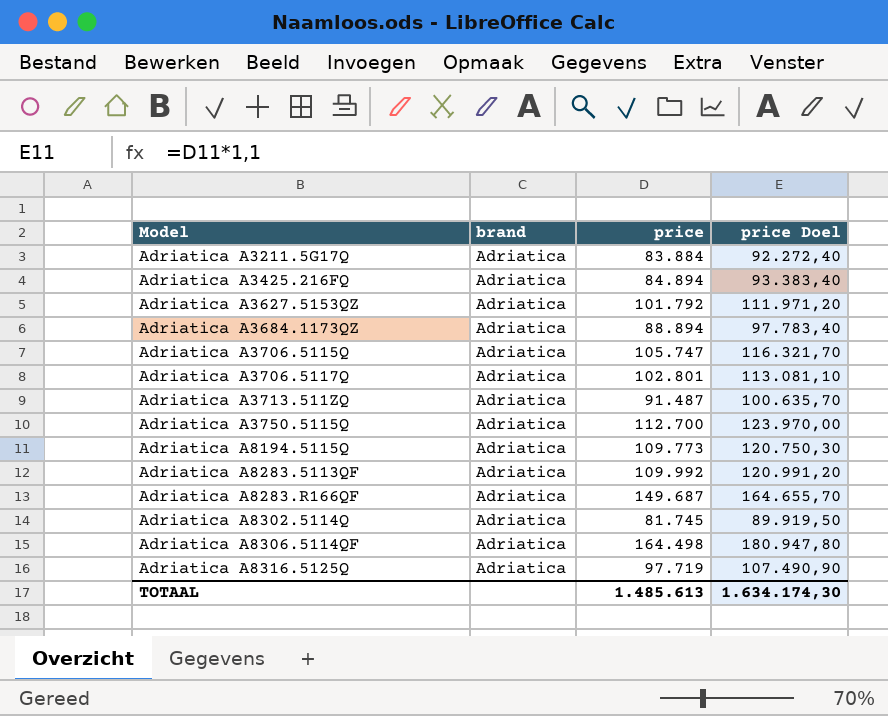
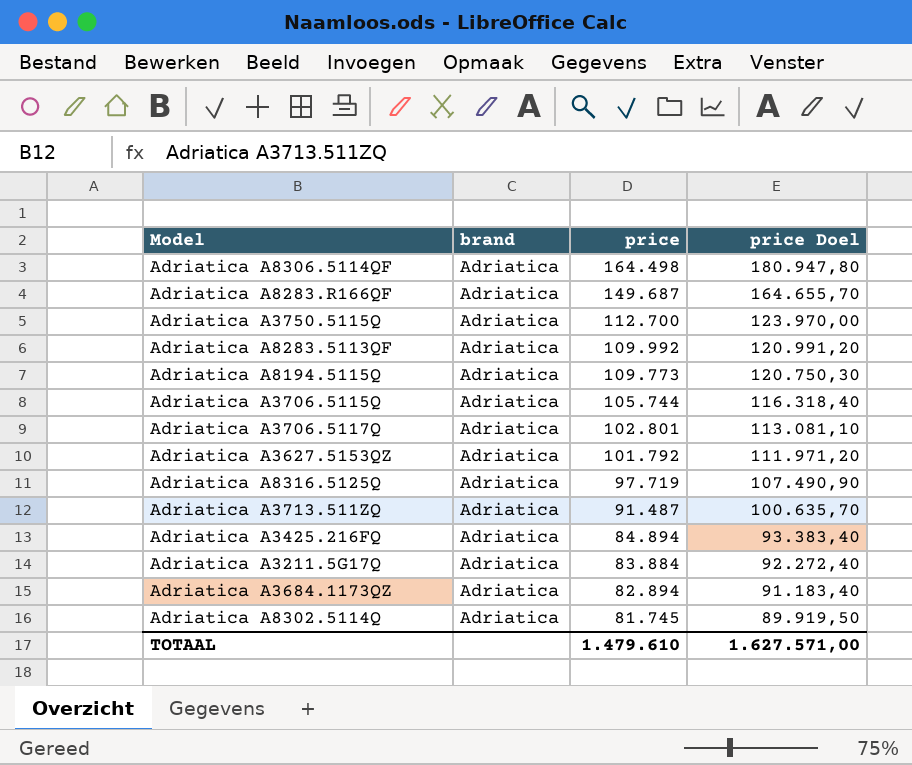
row order: Model ascending -> price descending
Adriatica A3706.5115Q | price: 105.747 -> 105.744
Adriatica A3706.5115Q | price Doel: 116.321,70 -> 116.318,40
Adriatica A3684.1173QZ | price: 88.894 -> 82.894
Adriatica A3684.1173QZ | price Doel: 97.783,40 -> 91.183,40
TOTAAL | price: 1.485.613 -> 1.479.610
TOTAAL | price Doel: 1.634.174,30 -> 1.627.571,00

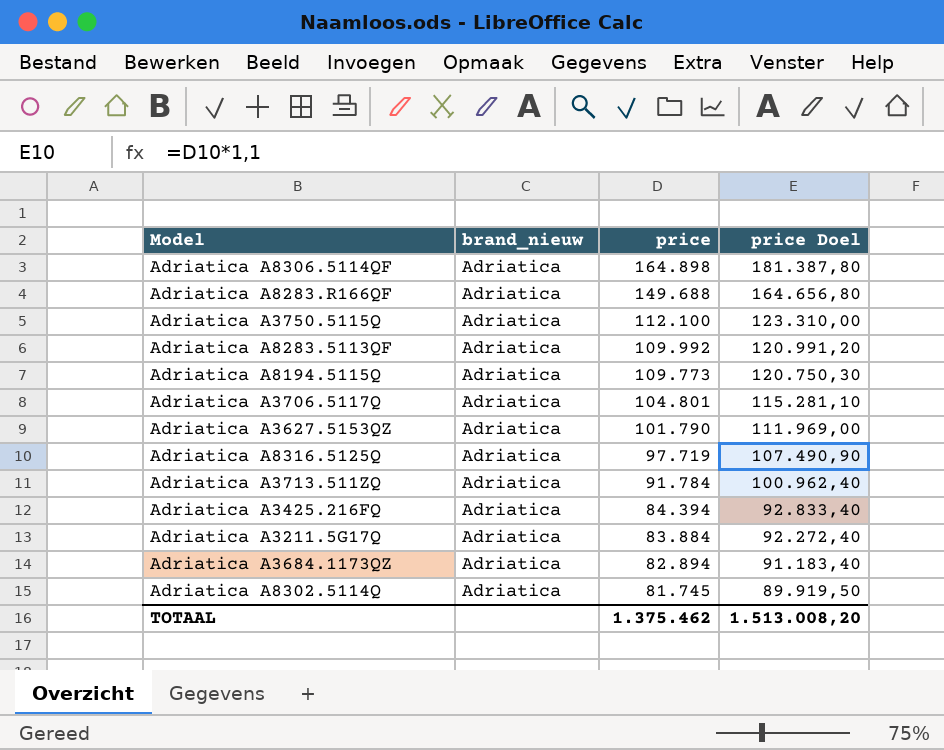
column name: brand -> brand_nieuw
row Adriatica A3706.5115Q: Adriatica | 105.744 | 116.318,40 -> none
Adriatica A8306.5114QF | price: 164.498 -> 164.898
Adriatica A8306.5114QF | price Doel: 180.947,80 -> 181.387,80
Adriatica A8283.R166QF | price: 149.687 -> 149.688
Adriatica A8283.R166QF | price Doel: 164.655,70 -> 164.656,80
Adriatica A3750.5115Q | price: 112.700 -> 112.100
Adriatica A3750.5115Q | price Doel: 123.970,00 -> 123.310,00
Adriatica A3706.5117Q | price: 102.801 -> 104.801
Adriatica A3706.5117Q | price Doel: 113.081,10 -> 115.281,10
Adriatica A3627.5153QZ | price: 101.792 -> 101.790
Adriatica A3627.5153QZ | price Doel: 111.971,20 -> 111.969,00
Adriatica A3713.511ZQ | price: 91.487 -> 91.784
Adriatica A3713.511ZQ | price Doel: 100.635,70 -> 100.962,40
Adriatica A3425.216FQ | price: 84.894 -> 84.394
Adriatica A3425.216FQ | price Doel: 93.383,40 -> 92.833,40
TOTAAL | price: 1.479.610 -> 1.375.462
TOTAAL | price Doel: 1.627.571,00 -> 1.513.008,20

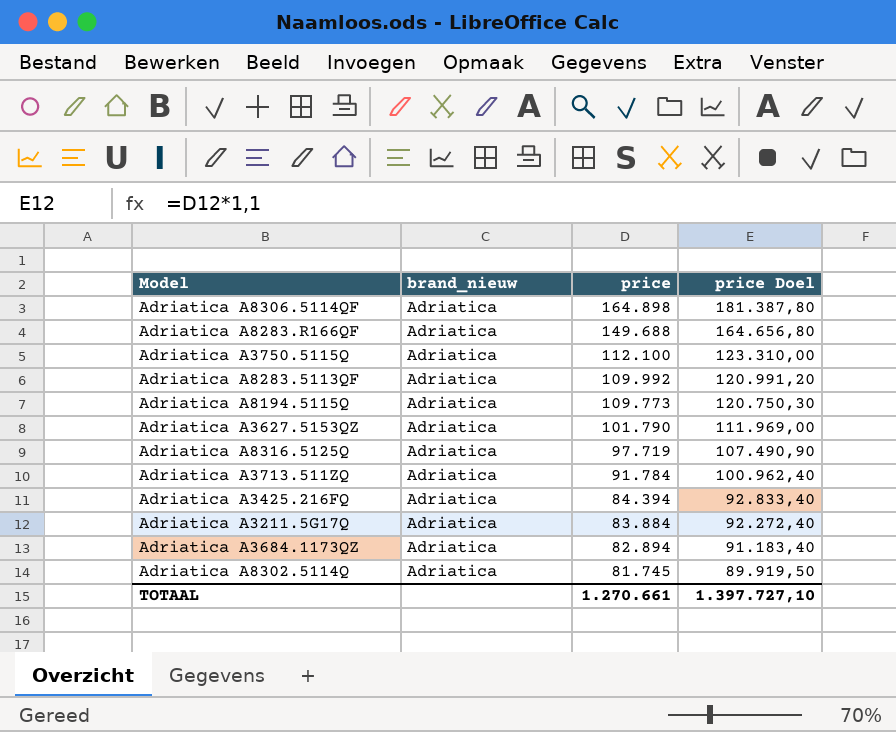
row Adriatica A3706.5117Q: Adriatica | 104.801 | 115.281,10 -> none
TOTAAL | price: 1.375.462 -> 1.270.661
TOTAAL | price Doel: 1.513.008,20 -> 1.397.727,10

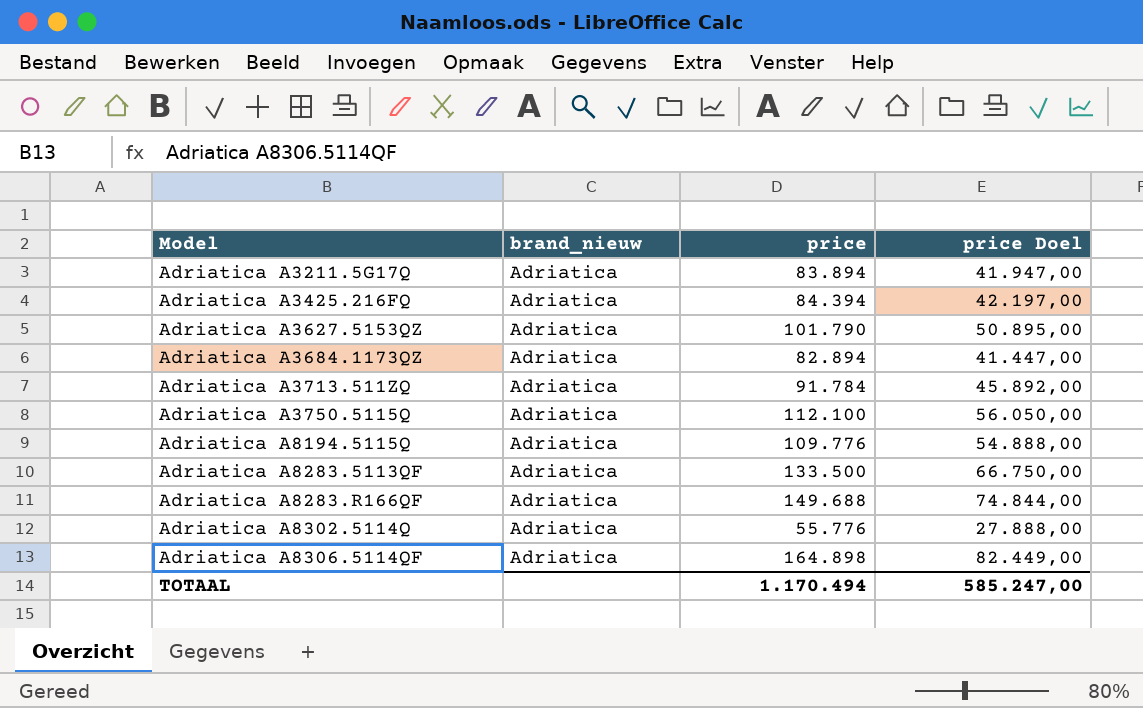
row order: price descending -> Model ascending
column price Doel | formula: [price] * 1,1 -> [price] * 0,5
row Adriatica A8316.5125Q: Adriatica | 97.719 | 107.490,90 -> none
Adriatica A3211.5G17Q | price: 83.884 -> 83.894
Adriatica A8194.5115Q | price: 109.773 -> 109.776
Adriatica A8283.5113QF | price: 109.992 -> 133.500
Adriatica A8302.5114Q | price: 81.745 -> 55.776
TOTAAL | price: 1.270.661 -> 1.170.494
TOTAAL | price Doel: 1.397.727,10 -> 585.247,00

